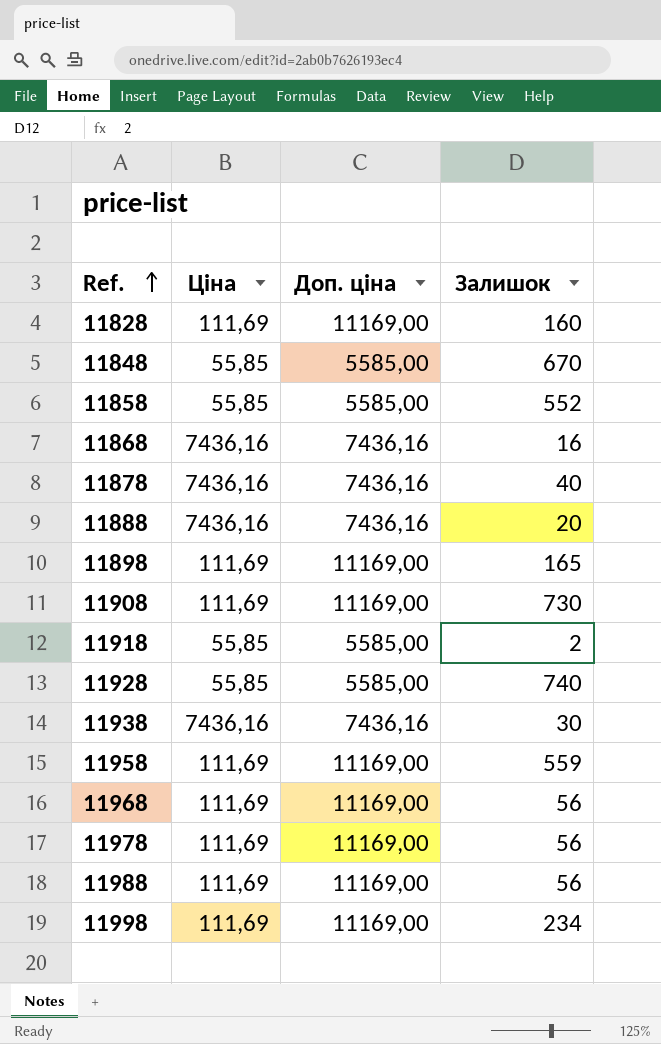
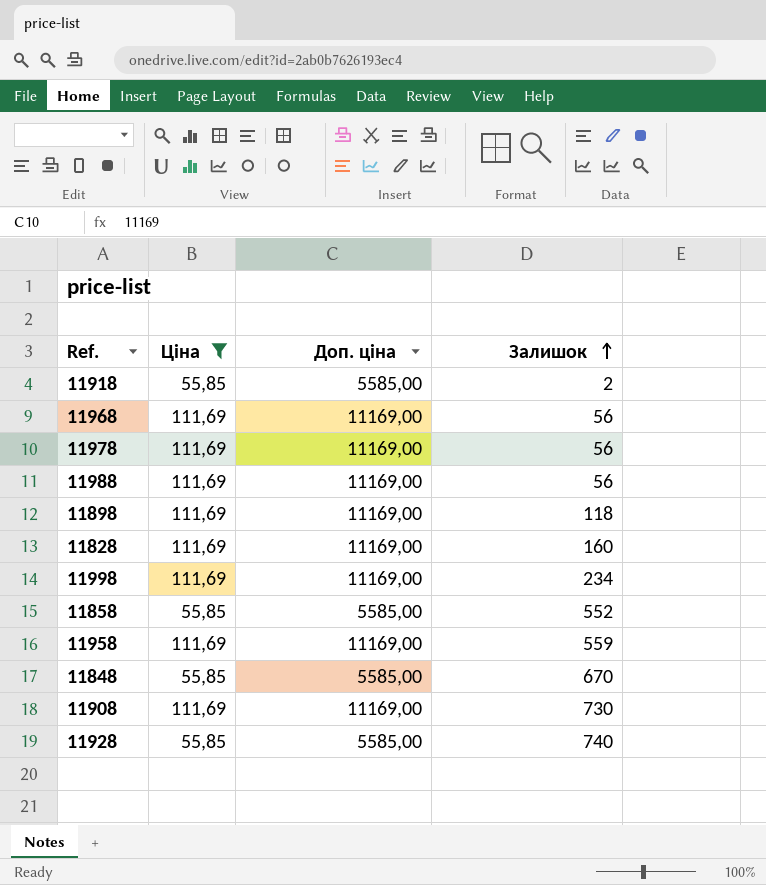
filter: none -> Ціна != 7436,16
row order: Ref. ascending -> Залишок ascending
11898 | Залишок: 165 -> 118

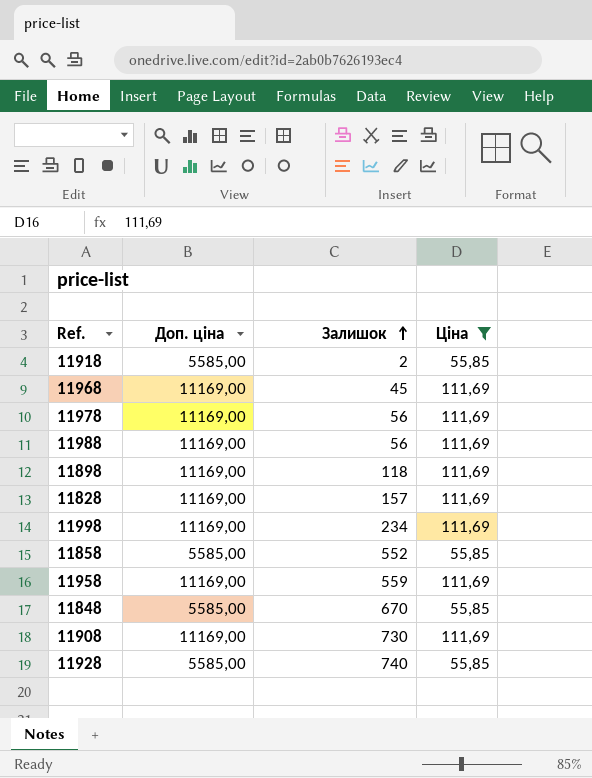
column Ціна | position: 2 -> 4
11968 | Залишок: 56 -> 45
11828 | Залишок: 160 -> 157

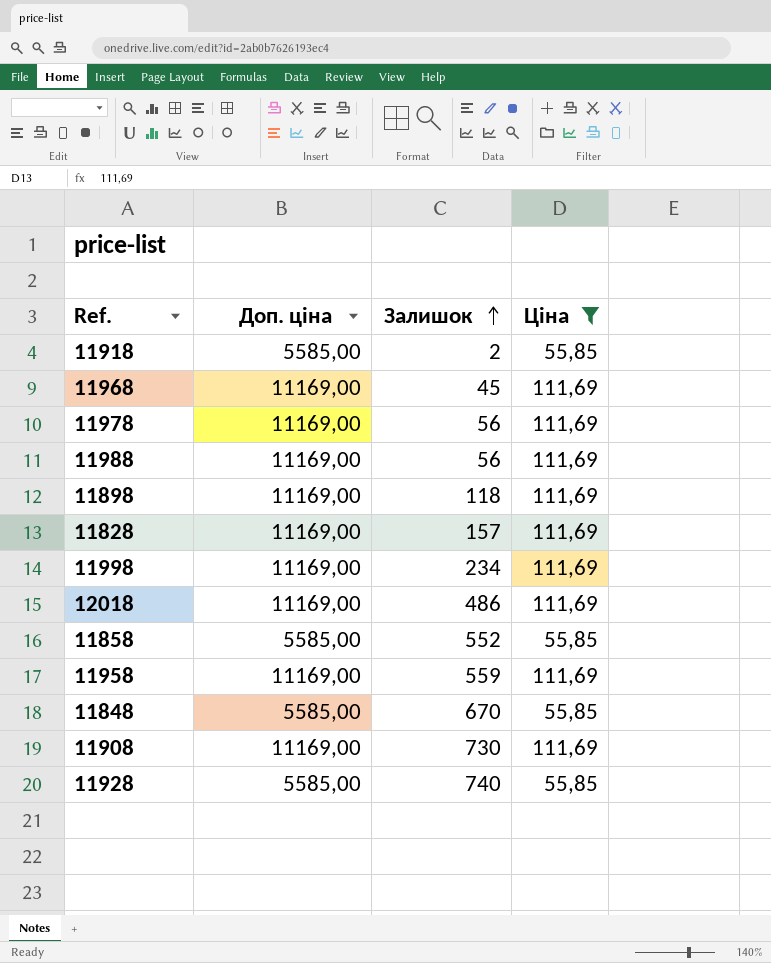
row 12018: none -> 11169,00 | 486 | 111,69

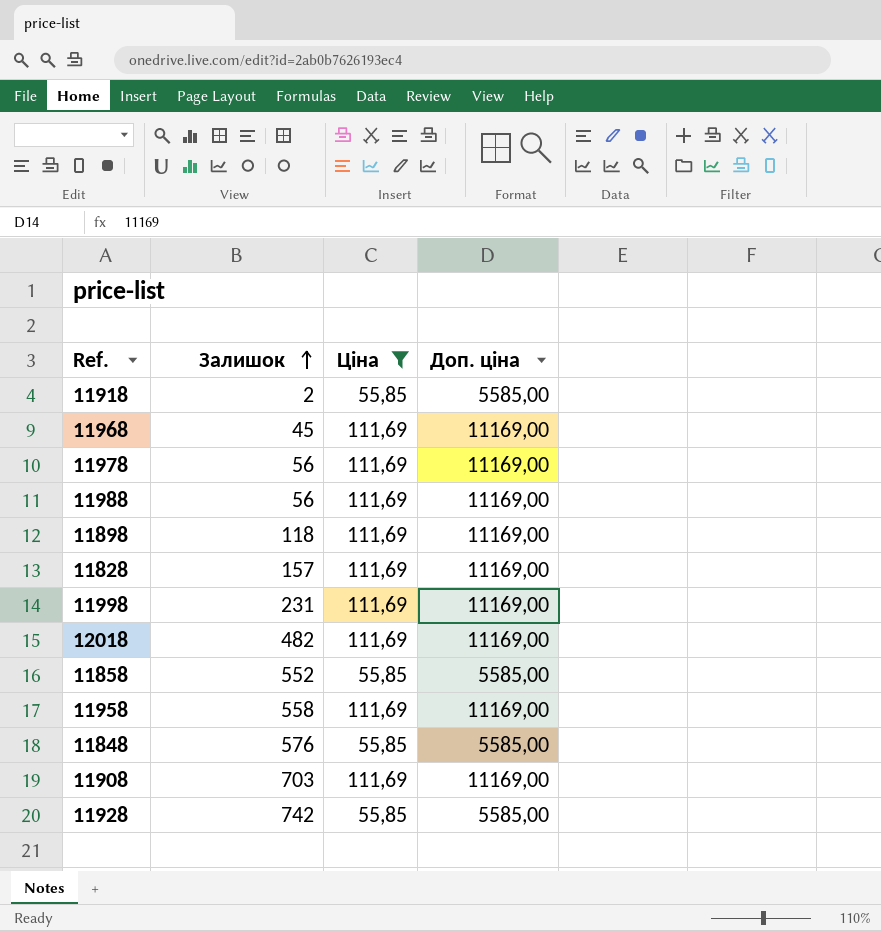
column Доп. ціна | position: 2 -> 4
11998 | Залишок: 234 -> 231
12018 | Залишок: 486 -> 482
11958 | Залишок: 559 -> 558
11848 | Залишок: 670 -> 576
11908 | Залишок: 730 -> 703
11928 | Залишок: 740 -> 742

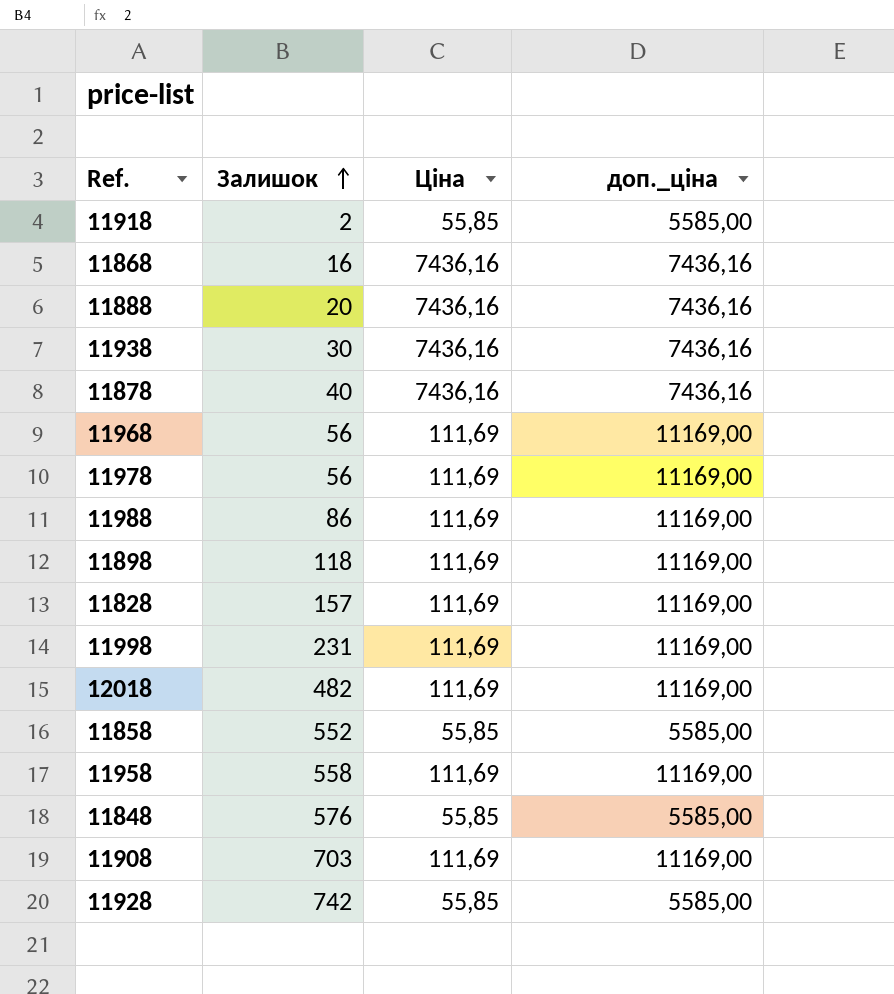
filter: Ціна != 7436,16 -> none
column name: Доп. ціна -> доп._ціна
11968 | Залишок: 45 -> 56
11988 | Залишок: 56 -> 86

